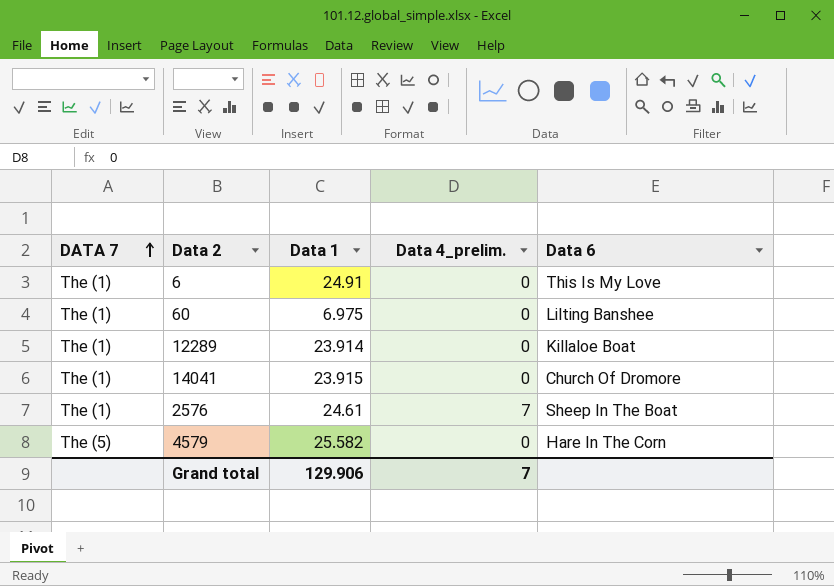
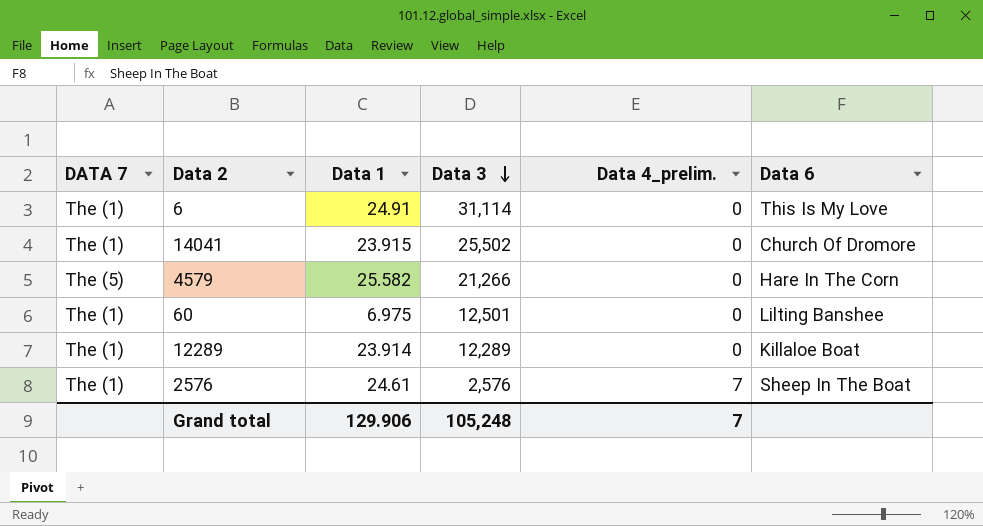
row order: DATA 7 ascending -> Data 3 descending
column Data 3 | position: none -> 4

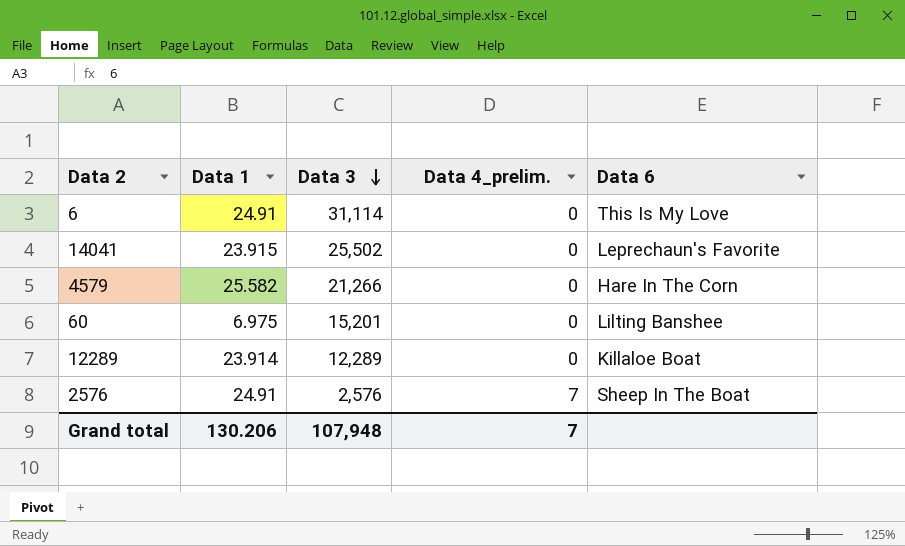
column DATA 7 | position: 1 -> none
14041 | Data 6: Church Of Dromore -> Leprechaun's Favorite
60 | Data 3: 12,501 -> 15,201
2576 | Data 1: 24.61 -> 24.91
Grand total | Data 1: 129.906 -> 130.206
Grand total | Data 3: 105,248 -> 107,948

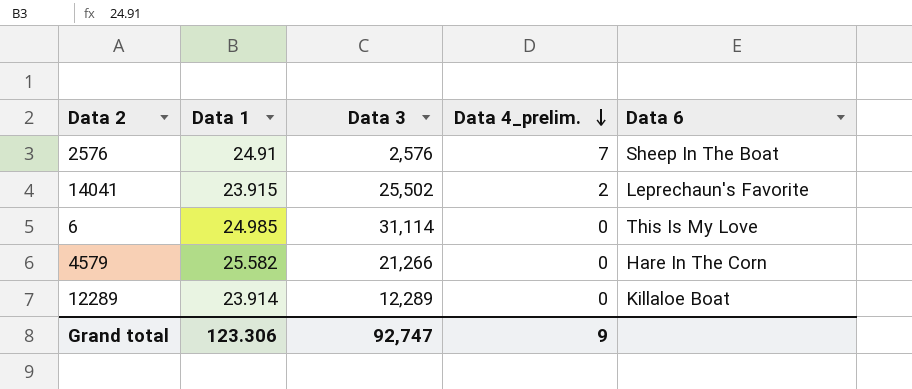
row order: Data 3 descending -> Data 4_prelim. descending
row 60: 6.975 | 15,201 | 0 | Lilting Banshee -> none
14041 | Data 4_prelim.: 0 -> 2
6 | Data 1: 24.91 -> 24.985
Grand total | Data 1: 130.206 -> 123.306
Grand total | Data 3: 107,948 -> 92,747
Grand total | Data 4_prelim.: 7 -> 9

